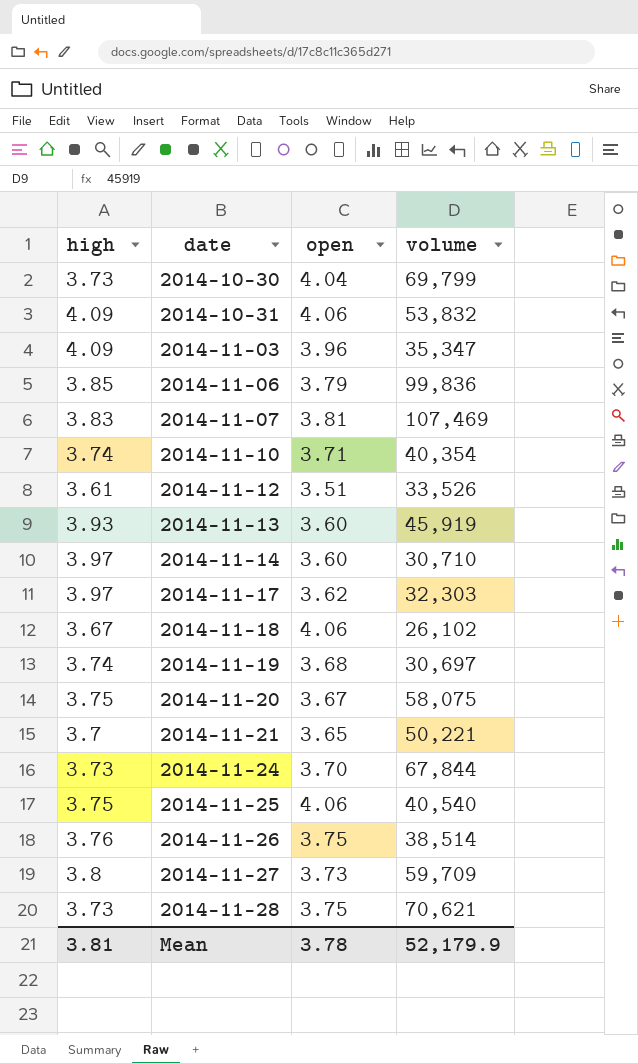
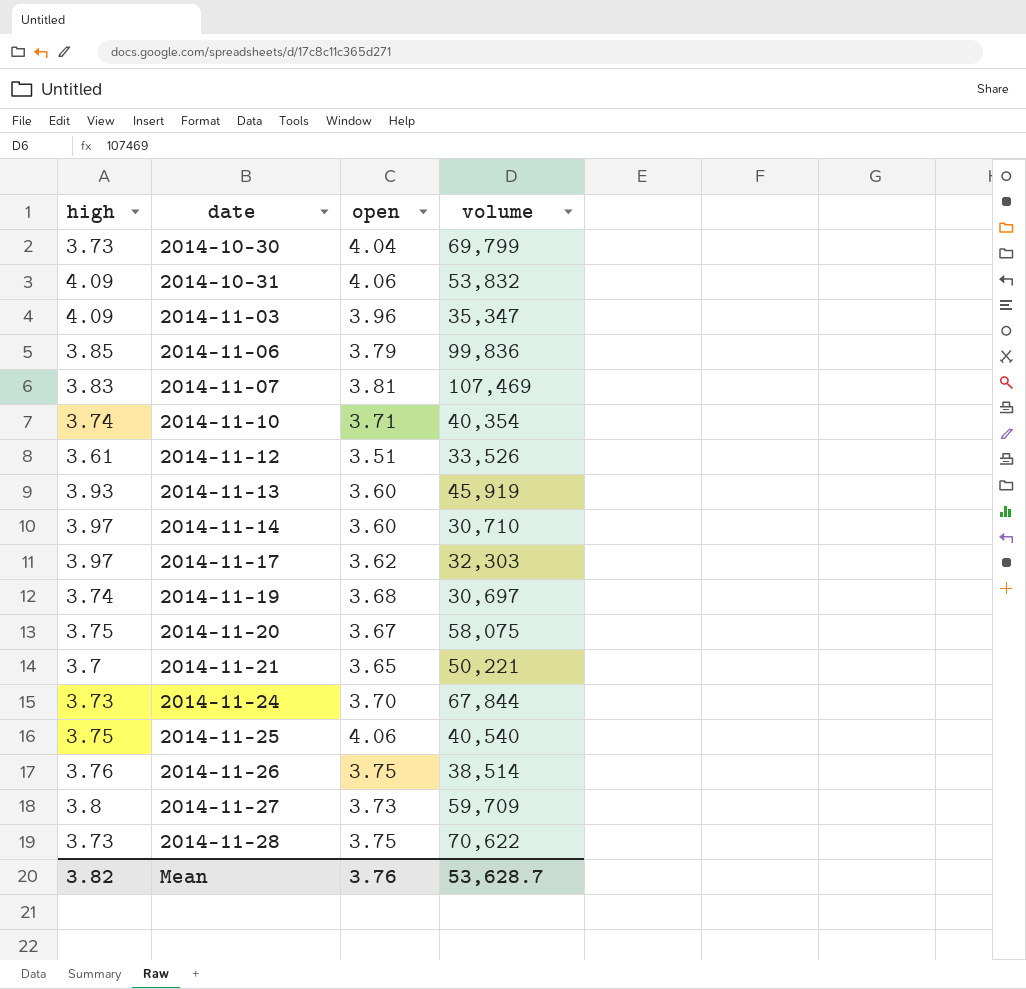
row 2014-11-18: 3.67 | 4.06 | 26,102 -> none
2014-11-28 | volume: 70,621 -> 70,622
Mean | high: 3.81 -> 3.82
Mean | open: 3.78 -> 3.76
Mean | volume: 52,179.9 -> 53,628.7

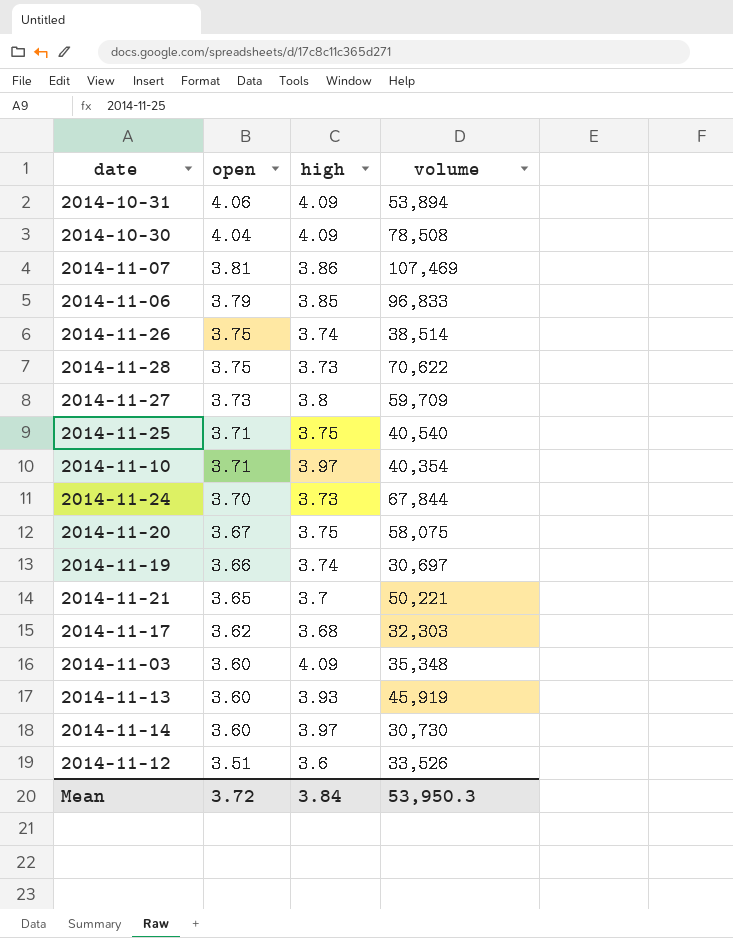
row order: date ascending -> open descending
column high | position: 1 -> 3
2014-10-31 | volume: 53,832 -> 53,894
2014-10-30 | high: 3.73 -> 4.09
2014-10-30 | volume: 69,799 -> 78,508
2014-11-07 | high: 3.83 -> 3.86
2014-11-06 | volume: 99,836 -> 96,833
2014-11-26 | high: 3.76 -> 3.74
2014-11-25 | open: 4.06 -> 3.71
2014-11-10 | high: 3.74 -> 3.97
2014-11-19 | open: 3.68 -> 3.66
2014-11-17 | high: 3.97 -> 3.68
2014-11-03 | open: 3.96 -> 3.60
2014-11-03 | volume: 35,347 -> 35,348
2014-11-14 | volume: 30,710 -> 30,730
2014-11-12 | high: 3.61 -> 3.6
Mean | open: 3.76 -> 3.72
Mean | high: 3.82 -> 3.84
Mean | volume: 53,628.7 -> 53,950.3

